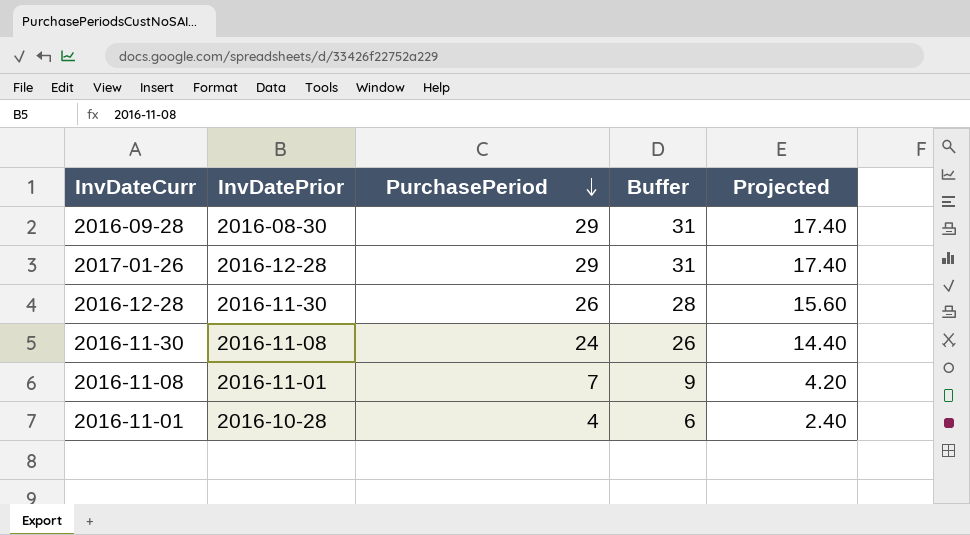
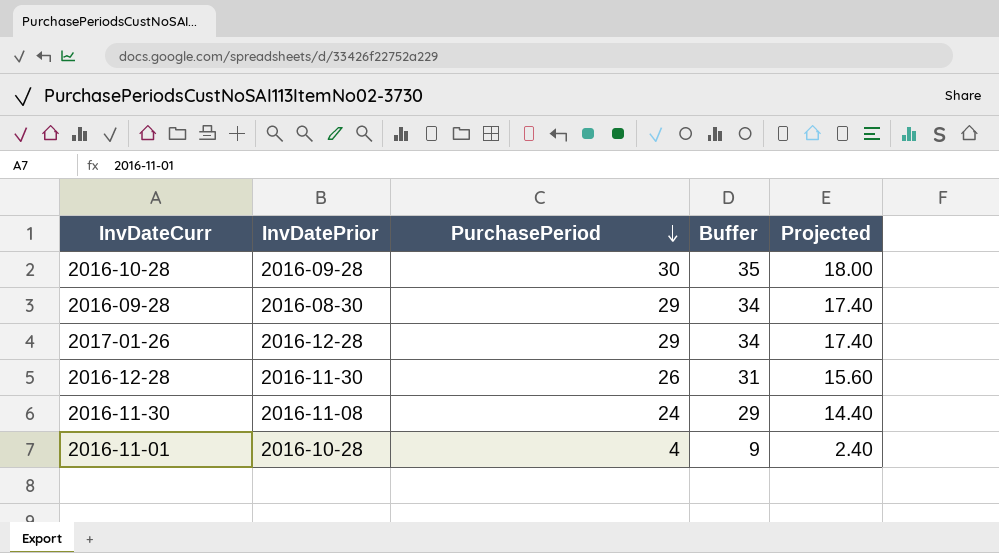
column Buffer | formula: [PurchasePeriod] + 2 -> [PurchasePeriod] + 5
row 2016-11-08: 2016-11-01 | 7 | 9 | 4.20 -> none
row 2016-10-28: none -> 2016-09-28 | 30 | 35 | 18.00

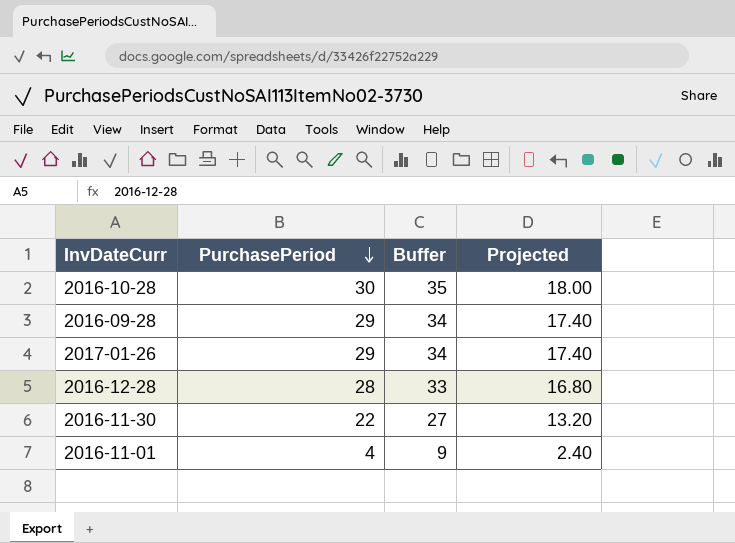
column InvDatePrior | position: 2 -> none
2016-12-28 | PurchasePeriod: 26 -> 28
2016-12-28 | Buffer: 31 -> 33
2016-12-28 | Projected: 15.60 -> 16.80
2016-11-30 | PurchasePeriod: 24 -> 22
2016-11-30 | Buffer: 29 -> 27
2016-11-30 | Projected: 14.40 -> 13.20

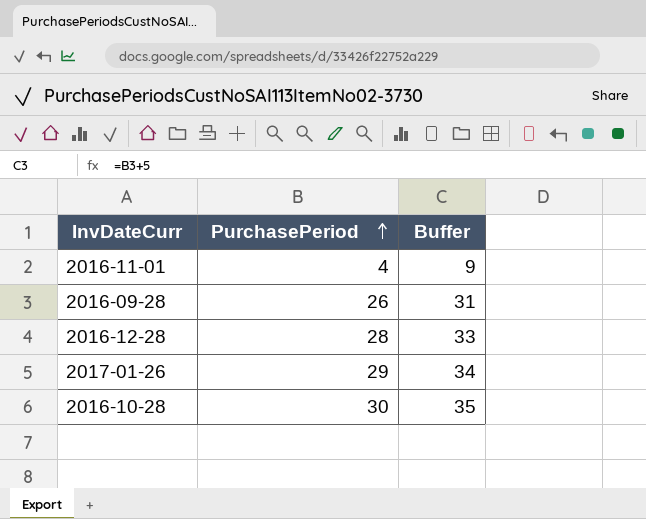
row order: PurchasePeriod descending -> PurchasePeriod ascending
column Projected | formula: [PurchasePeriod] * 0.6 -> none
row 2016-11-30: 22 | 27 | 13.20 -> none
2016-09-28 | PurchasePeriod: 29 -> 26
2016-09-28 | Buffer: 34 -> 31

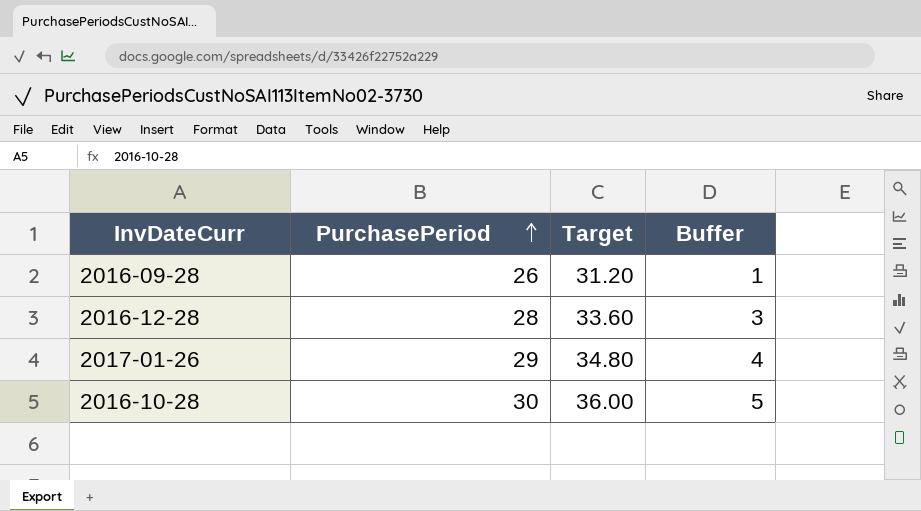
column Target | formula: none -> [PurchasePeriod] * 1.2
column Buffer | formula: [PurchasePeriod] + 5 -> [PurchasePeriod] - 25
row 2016-11-01: 4 | 9 -> none

